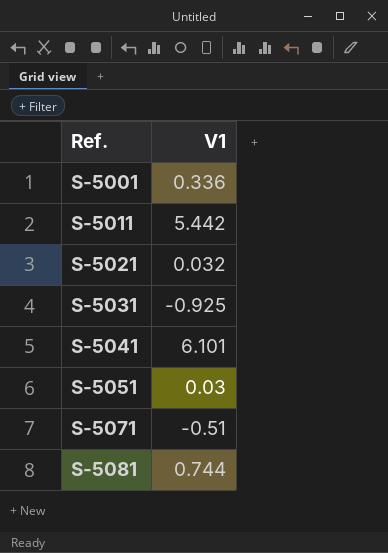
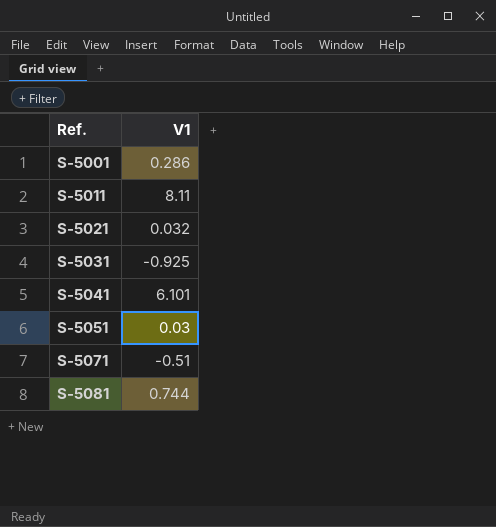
S-5001 | V1: 0.336 -> 0.286
S-5011 | V1: 5.442 -> 8.11

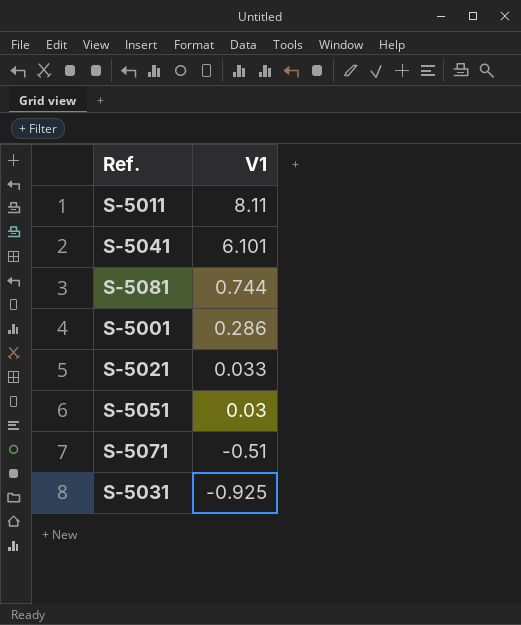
row order: Ref. ascending -> V1 descending
S-5021 | V1: 0.032 -> 0.033

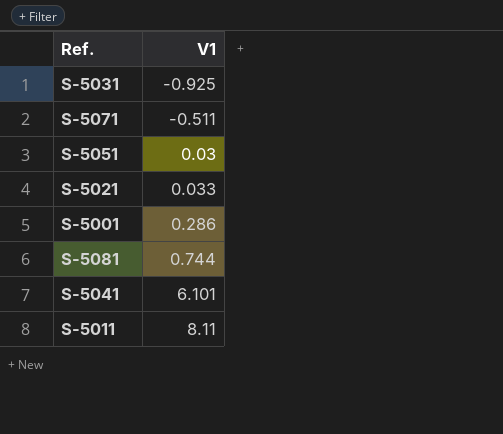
row order: V1 descending -> V1 ascending
S-5071 | V1: -0.51 -> -0.511

